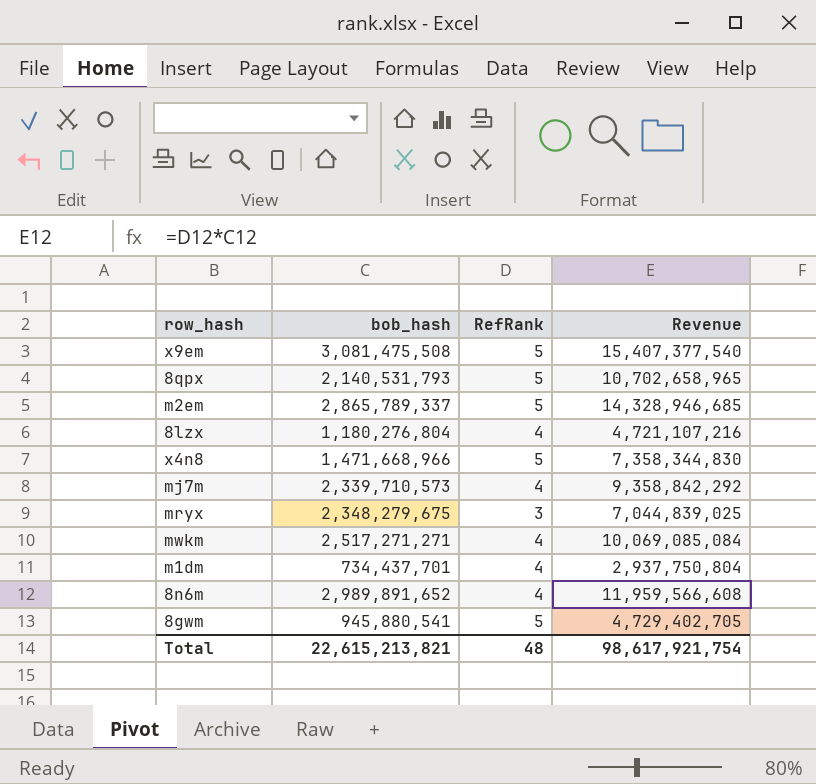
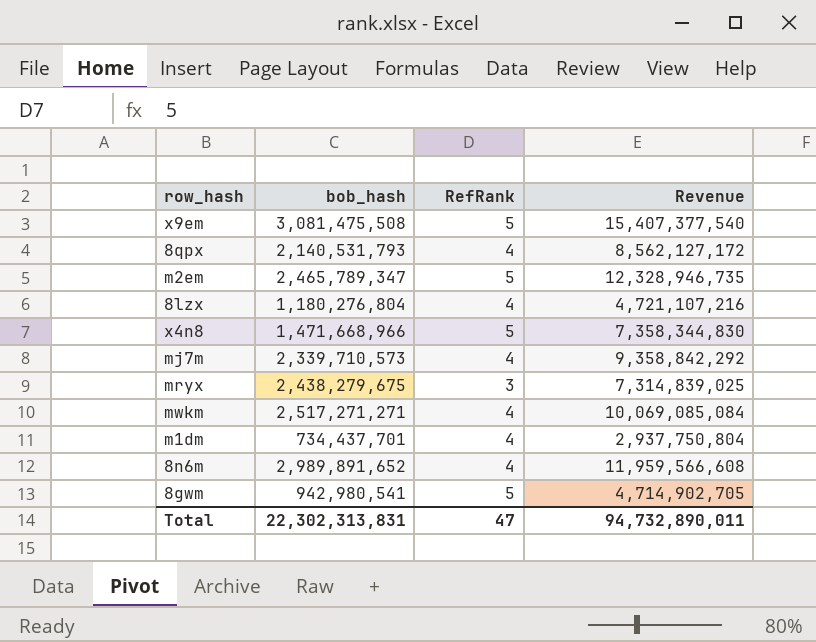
8qpx | RefRank: 5 -> 4
8qpx | Revenue: 10,702,658,965 -> 8,562,127,172
m2em | bob_hash: 2,865,789,337 -> 2,465,789,347
m2em | Revenue: 14,328,946,685 -> 12,328,946,735
mryx | bob_hash: 2,348,279,675 -> 2,438,279,675
mryx | Revenue: 7,044,839,025 -> 7,314,839,025
8gwm | bob_hash: 945,880,541 -> 942,980,541
8gwm | Revenue: 4,729,402,705 -> 4,714,902,705
Total | bob_hash: 22,615,213,821 -> 22,302,313,831
Total | RefRank: 48 -> 47
Total | Revenue: 98,617,921,754 -> 94,732,890,011

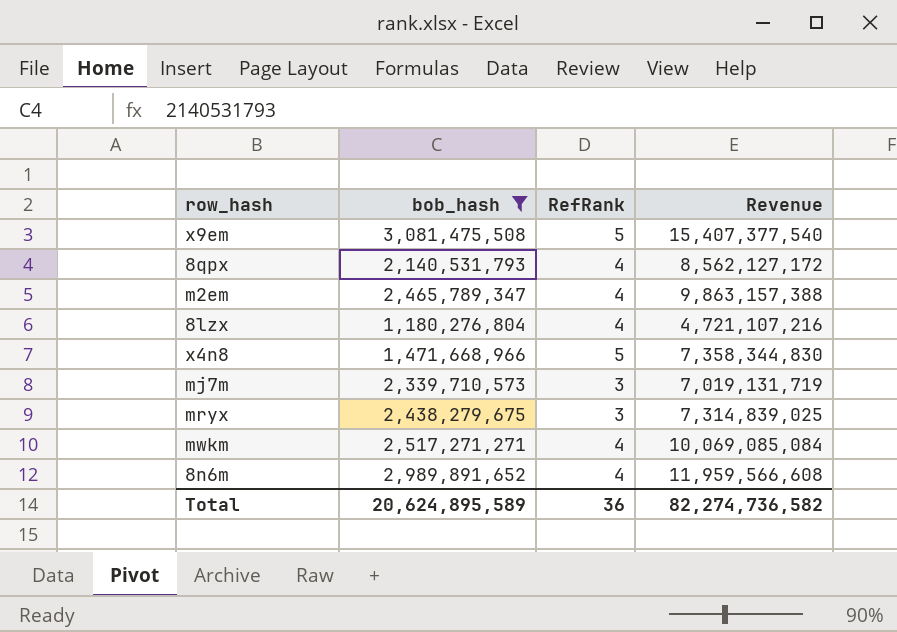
filter: none -> bob_hash >= 1,180,276,804
m2em | RefRank: 5 -> 4
m2em | Revenue: 12,328,946,735 -> 9,863,157,388
mj7m | RefRank: 4 -> 3
mj7m | Revenue: 9,358,842,292 -> 7,019,131,719
Total | bob_hash: 22,302,313,831 -> 20,624,895,589
Total | RefRank: 47 -> 36
Total | Revenue: 94,732,890,011 -> 82,274,736,582

